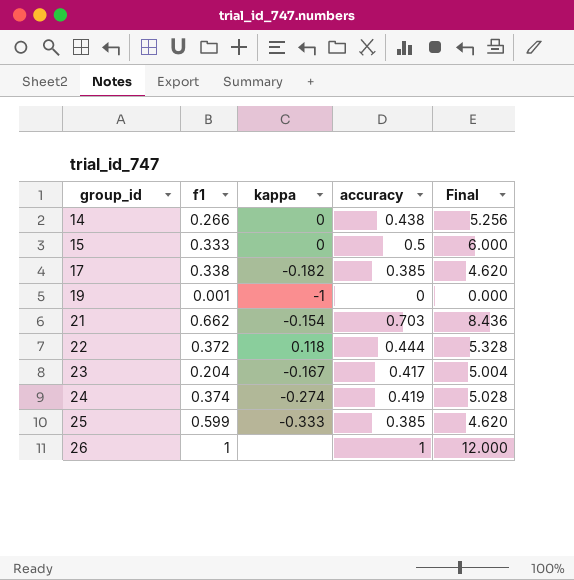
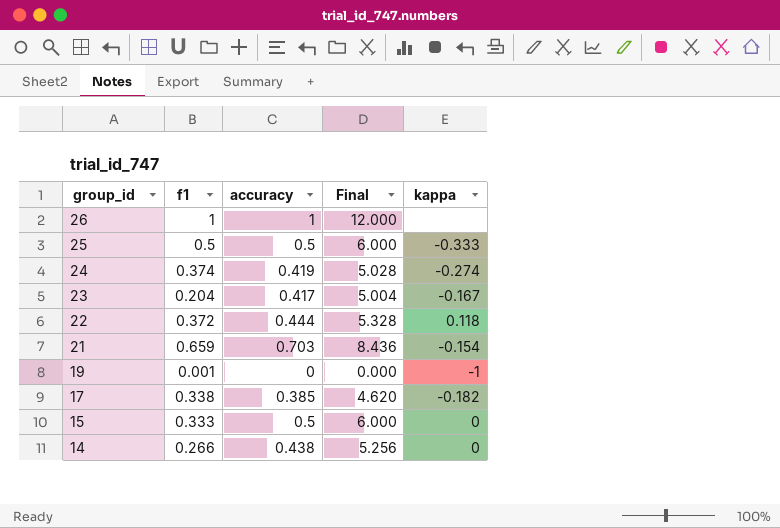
row order: group_id ascending -> group_id descending
column kappa | position: 3 -> 5
25 | f1: 0.599 -> 0.5
25 | accuracy: 0.385 -> 0.5
25 | Final: 4.620 -> 6.000
21 | f1: 0.662 -> 0.659

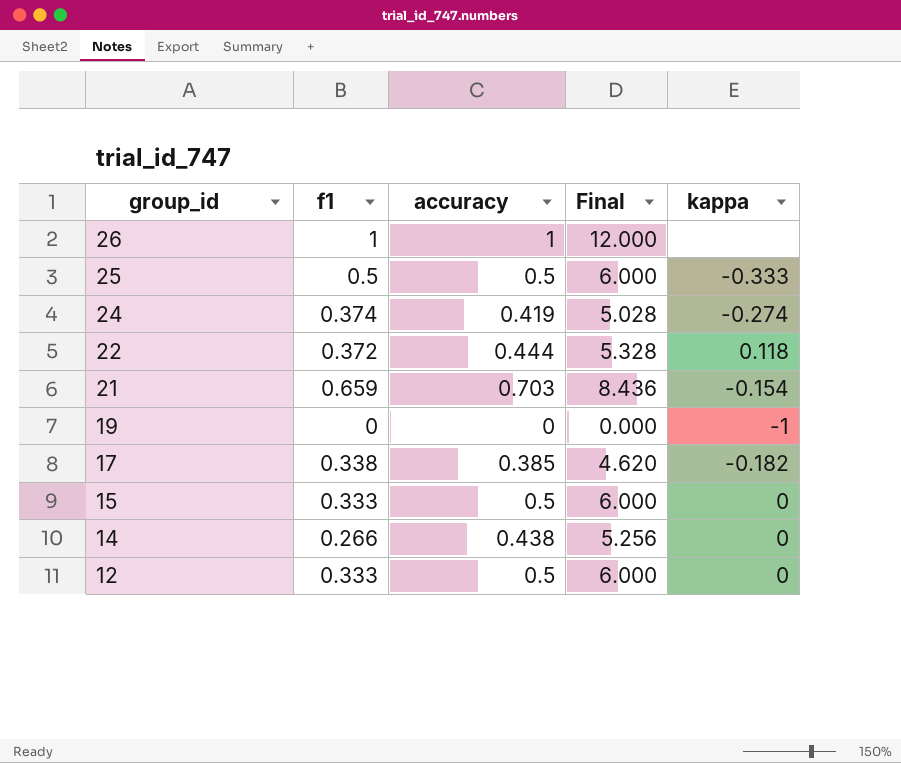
row 23: 0.204 | 0.417 | 5.004 | -0.167 -> none
19 | f1: 0.001 -> 0
row 12: none -> 0.333 | 0.5 | 6.000 | 0

